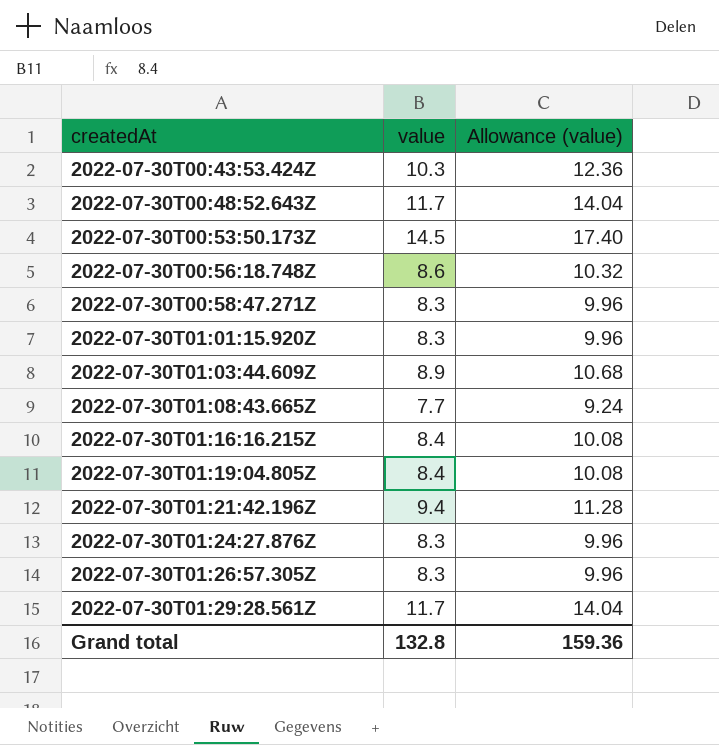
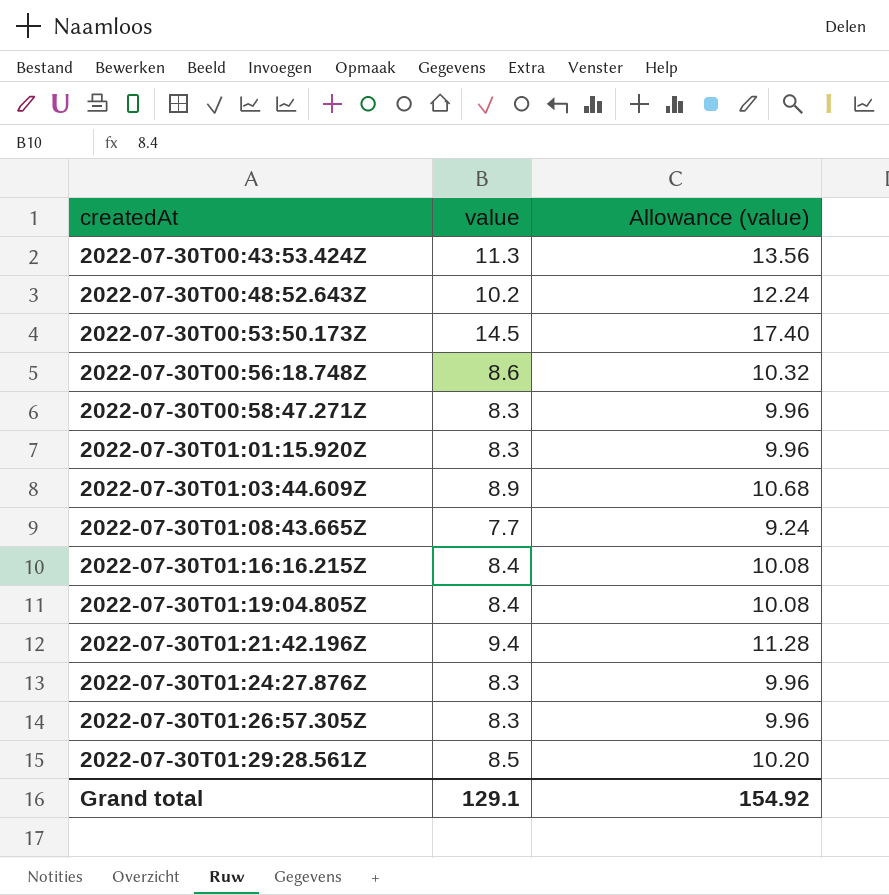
2022-07-30T00:43:53.424Z | value: 10.3 -> 11.3
2022-07-30T00:43:53.424Z | Allowance (value): 12.36 -> 13.56
2022-07-30T00:48:52.643Z | value: 11.7 -> 10.2
2022-07-30T00:48:52.643Z | Allowance (value): 14.04 -> 12.24
2022-07-30T01:29:28.561Z | value: 11.7 -> 8.5
2022-07-30T01:29:28.561Z | Allowance (value): 14.04 -> 10.20
Grand total | value: 132.8 -> 129.1
Grand total | Allowance (value): 159.36 -> 154.92

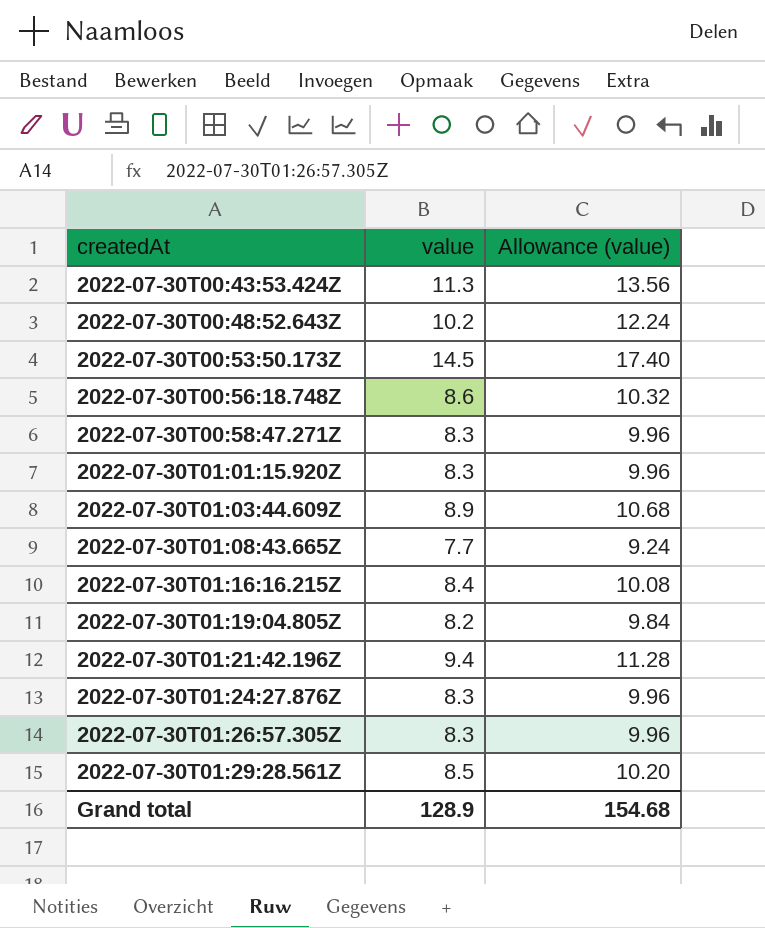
2022-07-30T01:19:04.805Z | value: 8.4 -> 8.2
2022-07-30T01:19:04.805Z | Allowance (value): 10.08 -> 9.84
Grand total | value: 129.1 -> 128.9
Grand total | Allowance (value): 154.92 -> 154.68

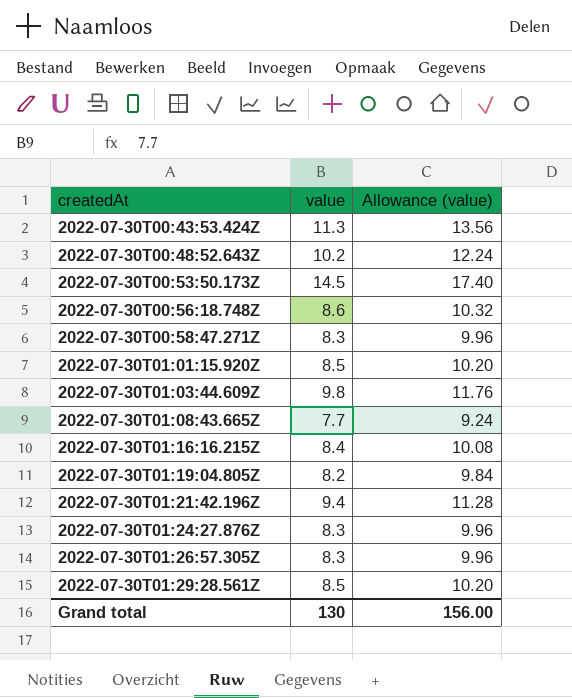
2022-07-30T01:01:15.920Z | value: 8.3 -> 8.5
2022-07-30T01:01:15.920Z | Allowance (value): 9.96 -> 10.20
2022-07-30T01:03:44.609Z | value: 8.9 -> 9.8
2022-07-30T01:03:44.609Z | Allowance (value): 10.68 -> 11.76
Grand total | value: 128.9 -> 130
Grand total | Allowance (value): 154.68 -> 156.00

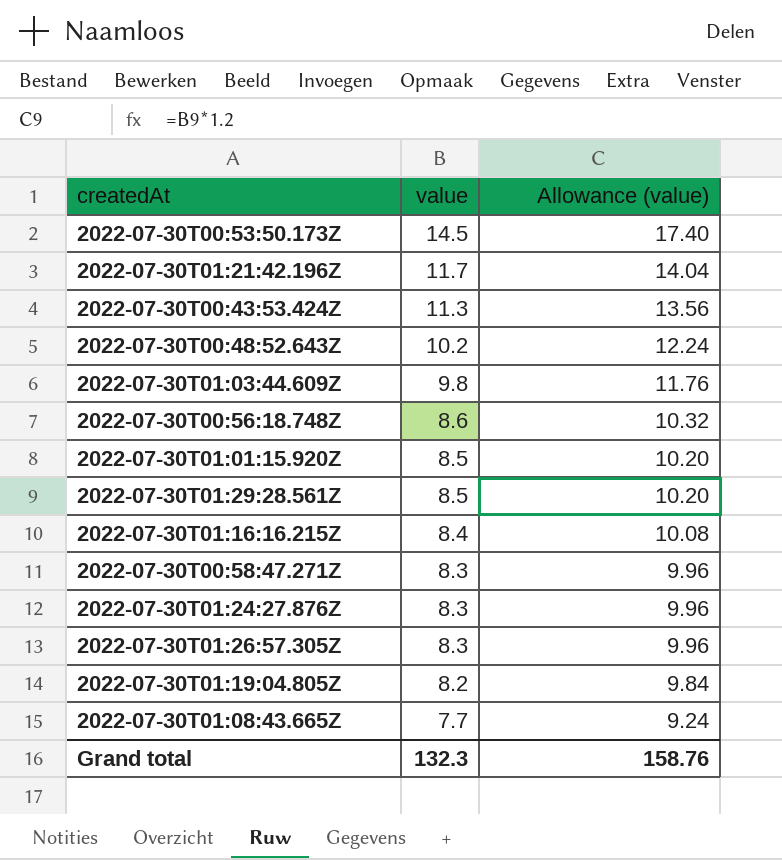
row order: createdAt ascending -> value descending
2022-07-30T01:21:42.196Z | value: 9.4 -> 11.7
2022-07-30T01:21:42.196Z | Allowance (value): 11.28 -> 14.04
Grand total | value: 130 -> 132.3
Grand total | Allowance (value): 156.00 -> 158.76

